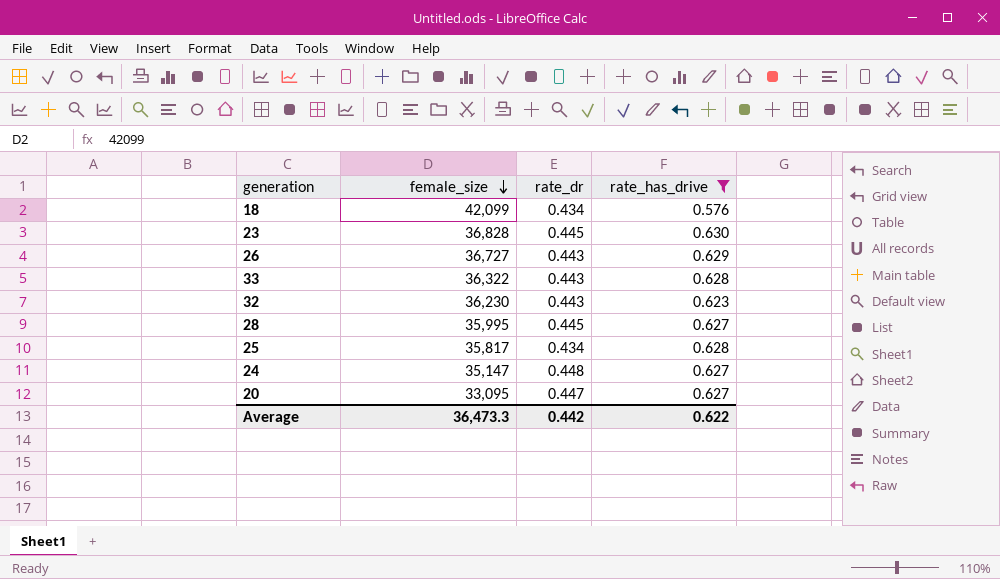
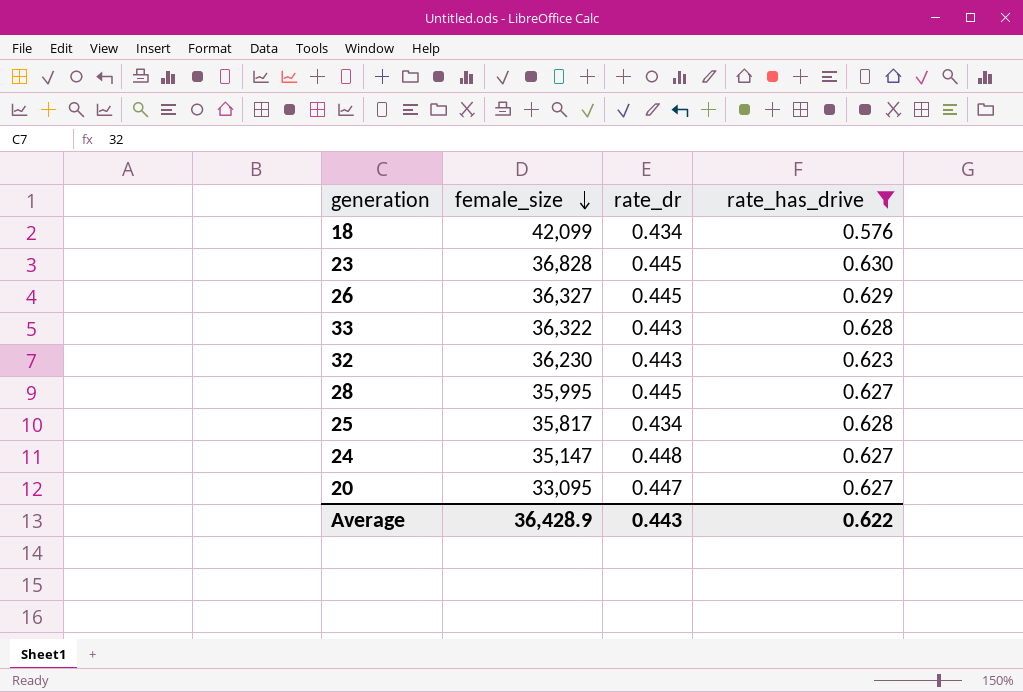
26 | female_size: 36,727 -> 36,327
26 | rate_dr: 0.443 -> 0.445
Average | female_size: 36,473.3 -> 36,428.9
Average | rate_dr: 0.442 -> 0.443

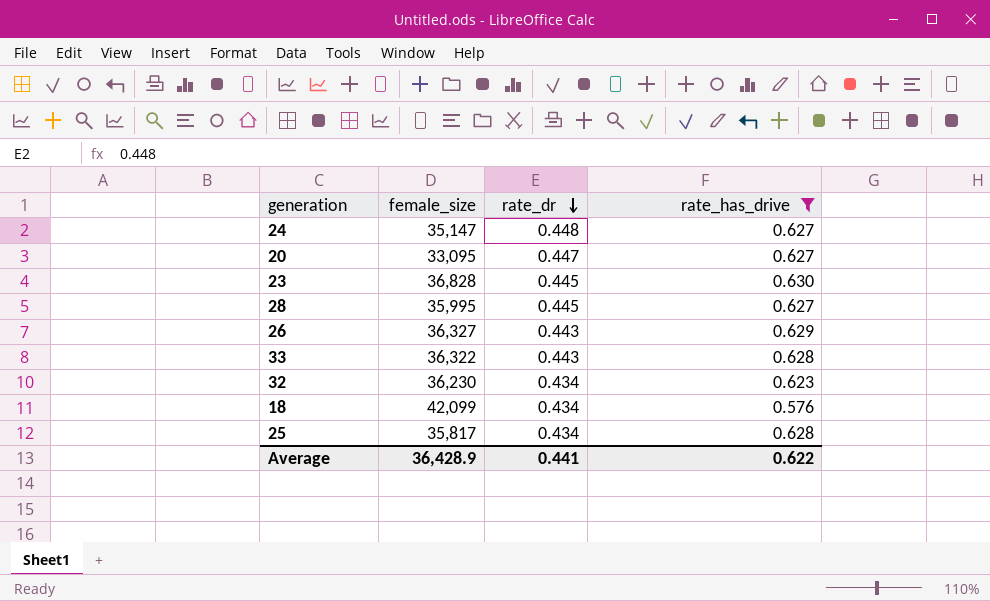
row order: female_size descending -> rate_dr descending
26 | rate_dr: 0.445 -> 0.443
32 | rate_dr: 0.443 -> 0.434
Average | rate_dr: 0.443 -> 0.441

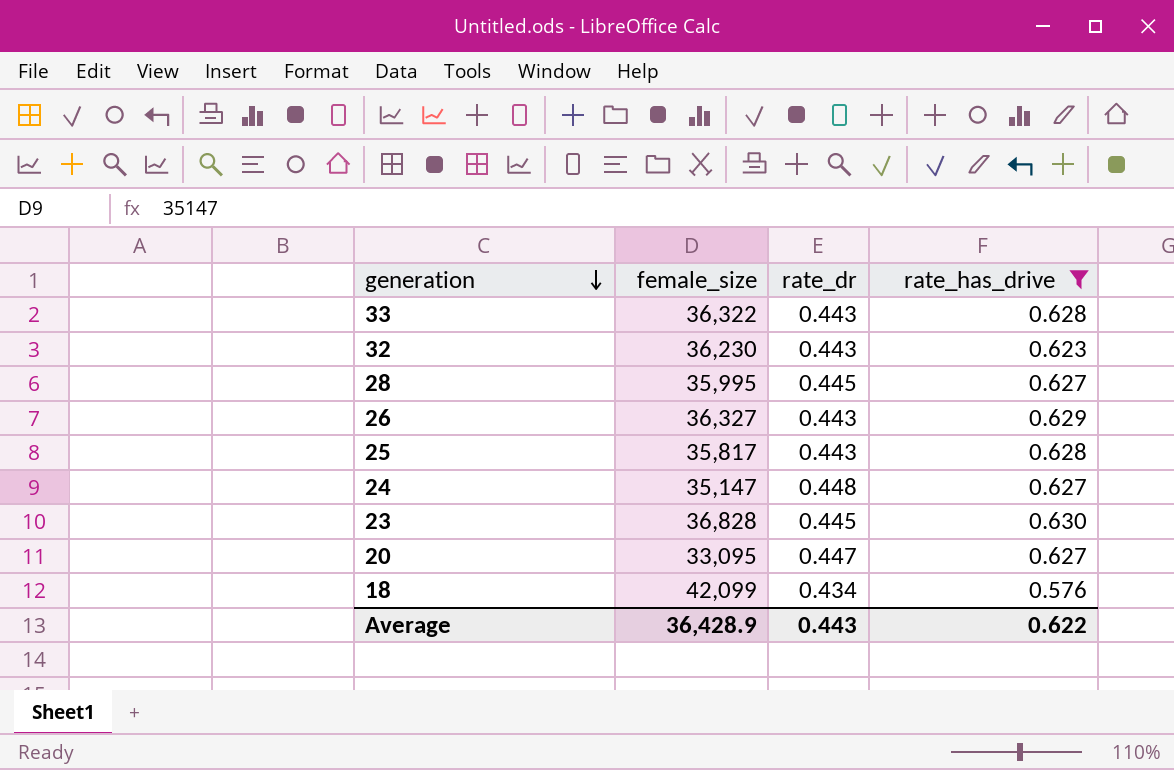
row order: rate_dr descending -> generation descending
32 | rate_dr: 0.434 -> 0.443
25 | rate_dr: 0.434 -> 0.443
Average | rate_dr: 0.441 -> 0.443

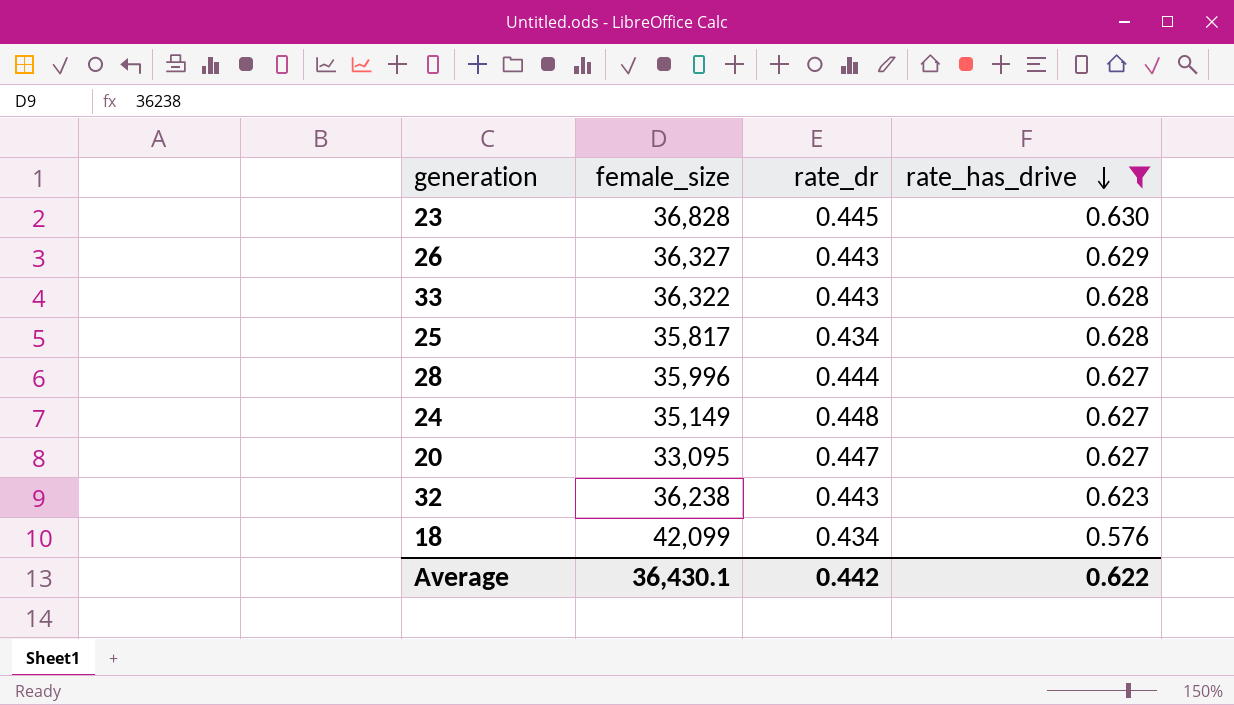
row order: generation descending -> rate_has_drive descending
25 | rate_dr: 0.443 -> 0.434
28 | female_size: 35,995 -> 35,996
28 | rate_dr: 0.445 -> 0.444
24 | female_size: 35,147 -> 35,149
32 | female_size: 36,230 -> 36,238
Average | female_size: 36,428.9 -> 36,430.1
Average | rate_dr: 0.443 -> 0.442

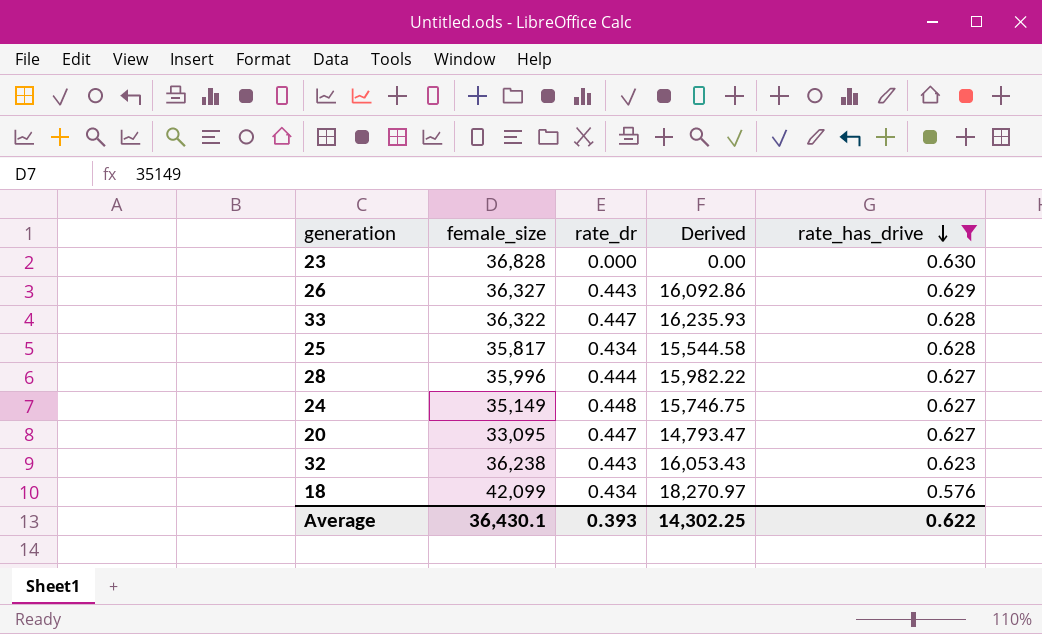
column Derived | formula: none -> [female_size] * [rate_dr]
23 | rate_dr: 0.445 -> 0.000
33 | rate_dr: 0.443 -> 0.447
Average | rate_dr: 0.442 -> 0.393

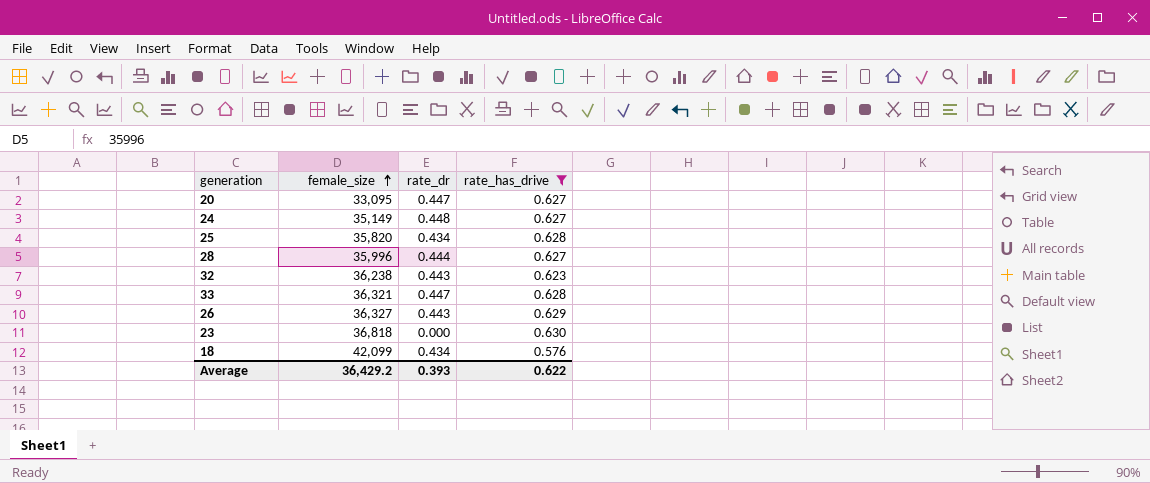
row order: rate_has_drive descending -> female_size ascending
column Derived | formula: [female_size] * [rate_dr] -> none
25 | female_size: 35,817 -> 35,820
33 | female_size: 36,322 -> 36,321
23 | female_size: 36,828 -> 36,818
Average | female_size: 36,430.1 -> 36,429.2

